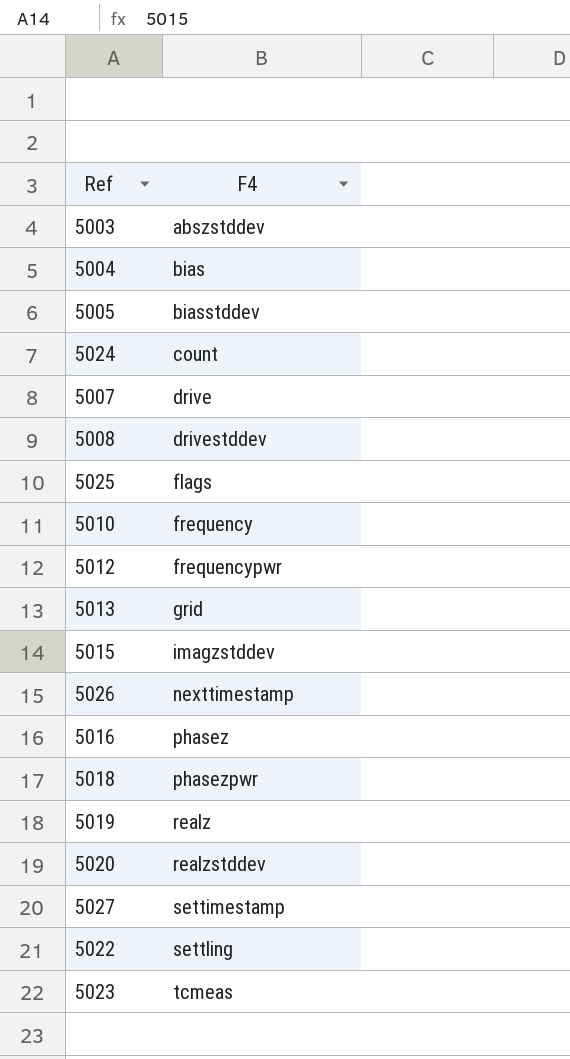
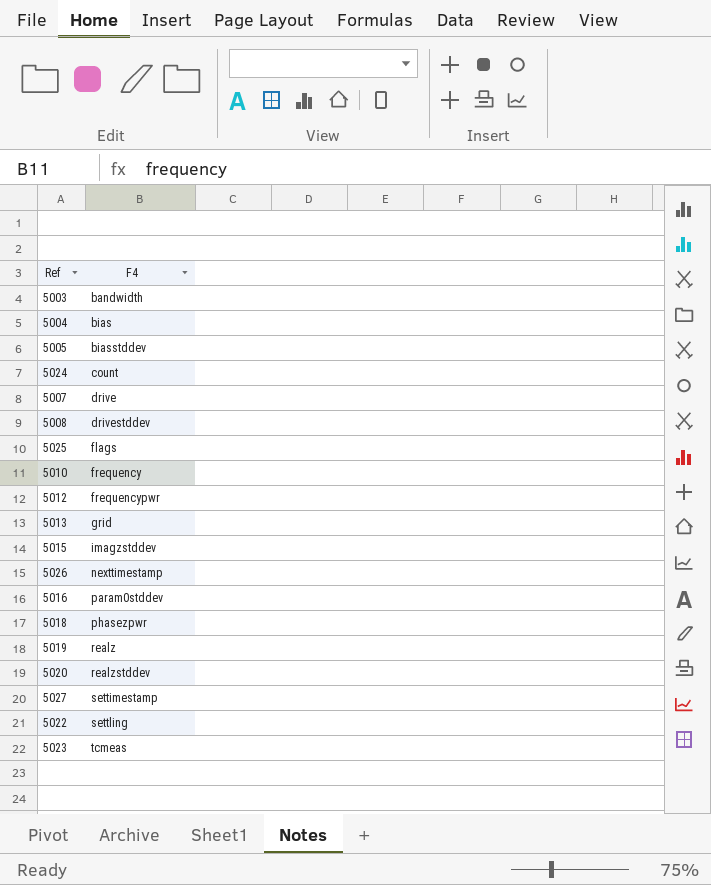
5003 | F4: abszstddev -> bandwidth
5016 | F4: phasez -> param0stddev

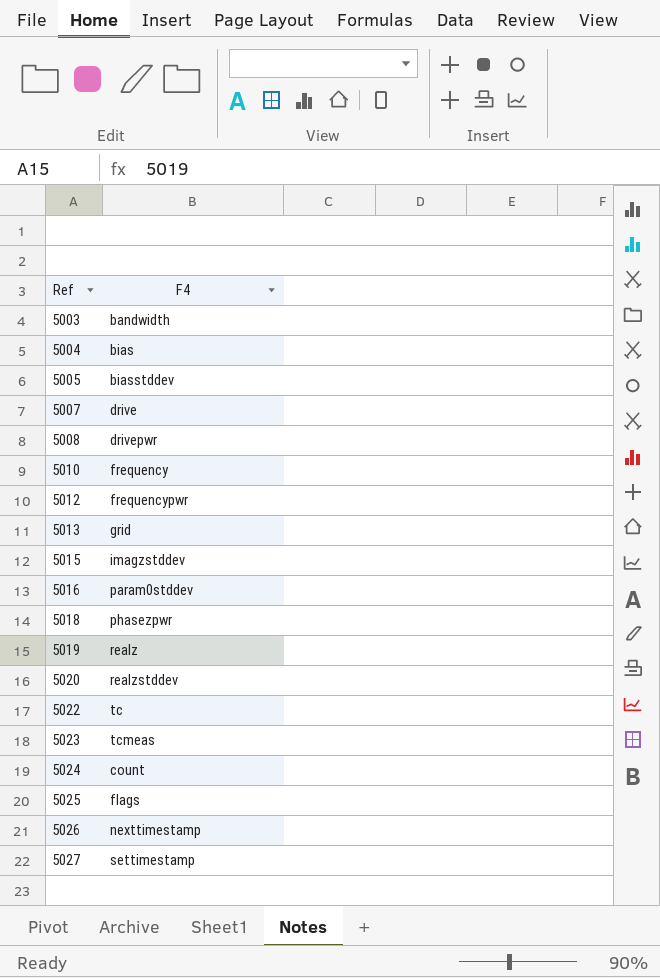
row order: F4 ascending -> Ref ascending
5008 | F4: drivestddev -> drivepwr
5022 | F4: settling -> tc

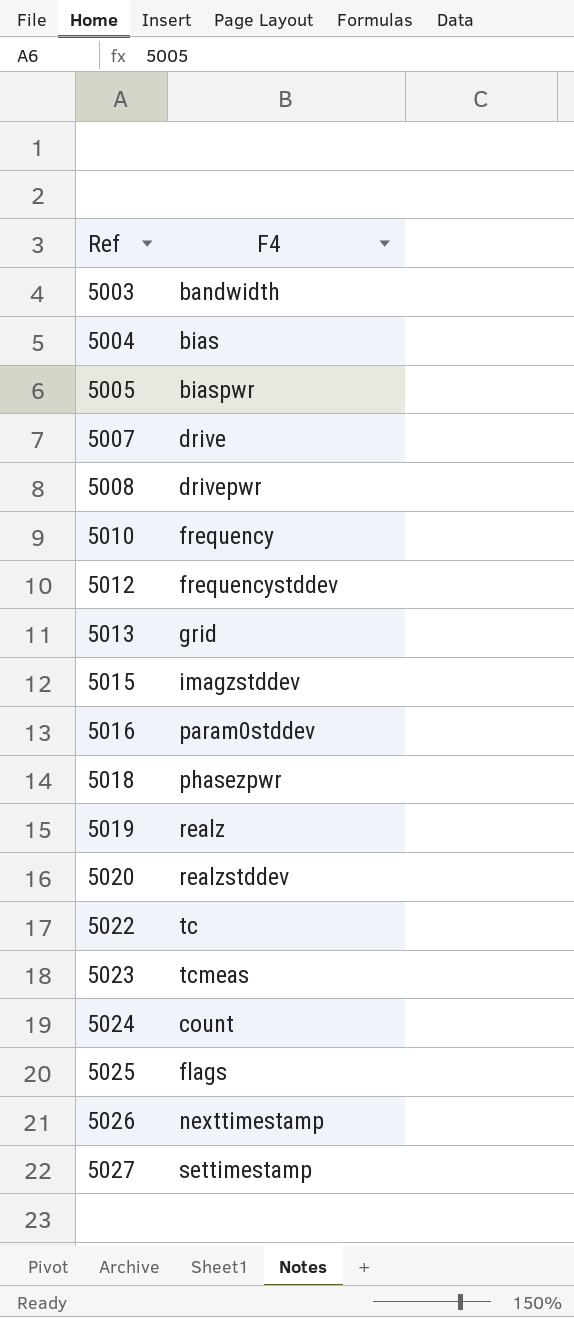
5005 | F4: biasstddev -> biaspwr
5012 | F4: frequencypwr -> frequencystddev

